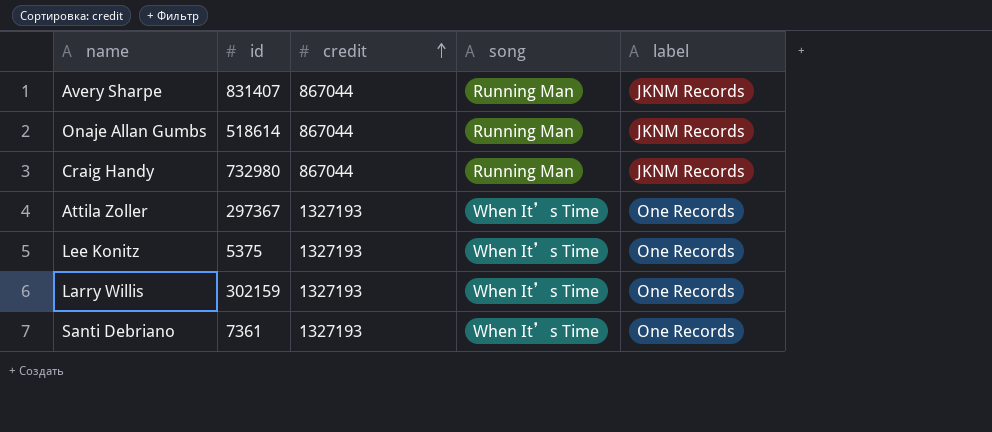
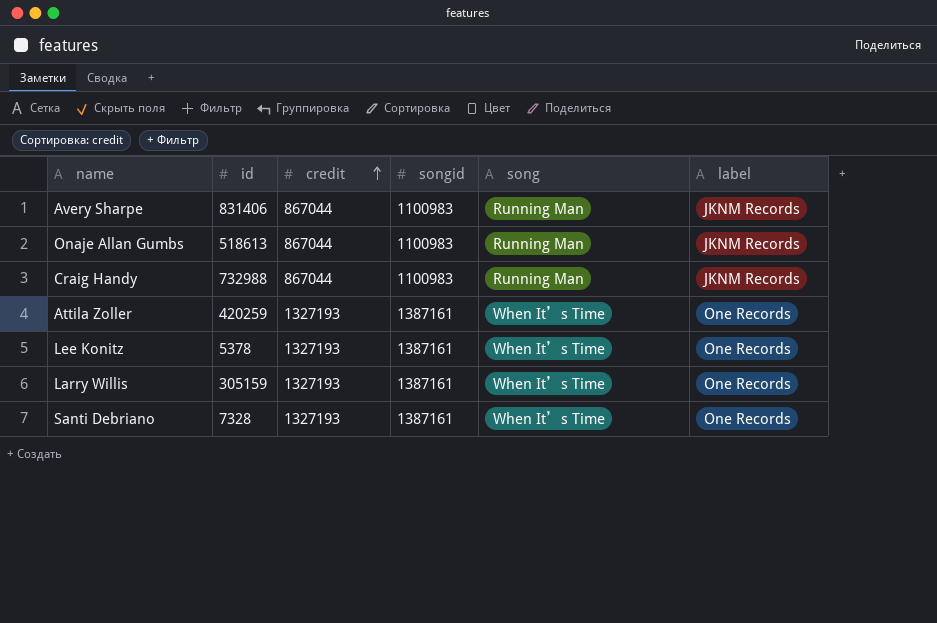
column songid | position: none -> 4
Avery Sharpe | id: 831407 -> 831406
Onaje Allan Gumbs | id: 518614 -> 518613
Craig Handy | id: 732980 -> 732988
Attila Zoller | id: 297367 -> 420259
Lee Konitz | id: 5375 -> 5378
Larry Willis | id: 302159 -> 305159
Santi Debriano | id: 7361 -> 7328

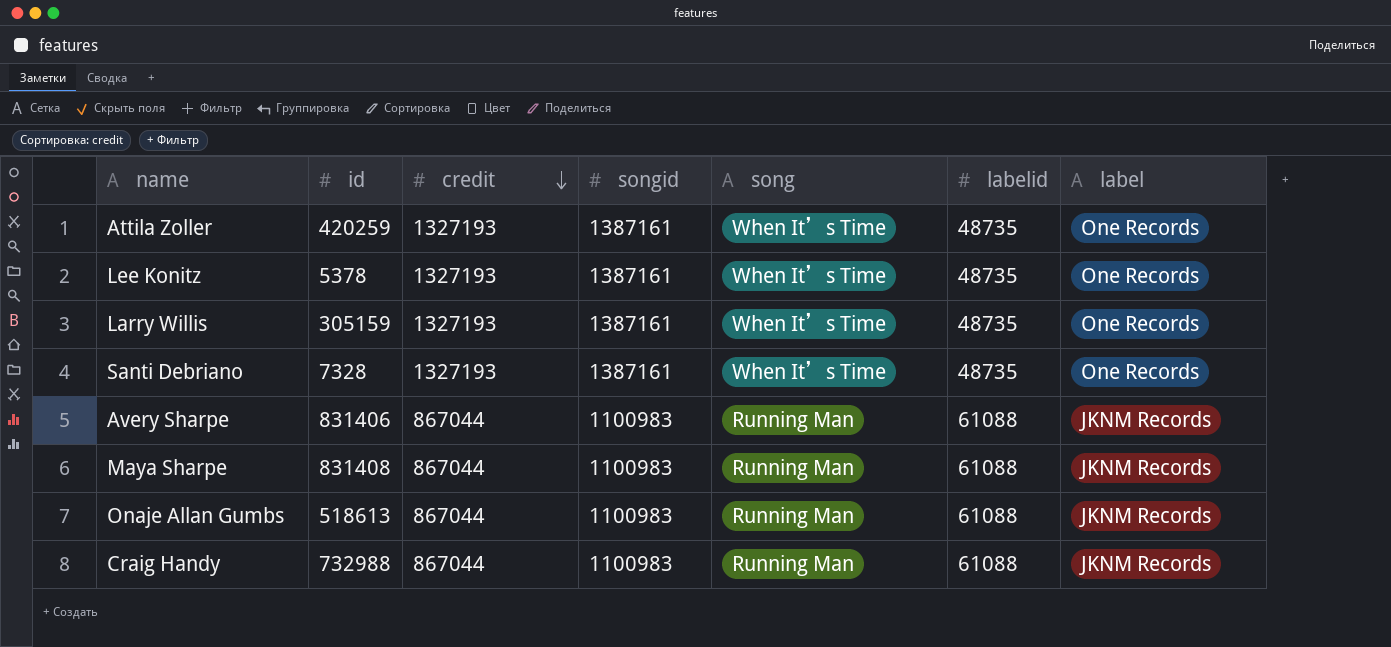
row order: credit ascending -> credit descending
column labelid | position: none -> 6
row Maya Sharpe: none -> 831408 | 867044 | 1100983 | Running Man | 61088 | JKNM Records

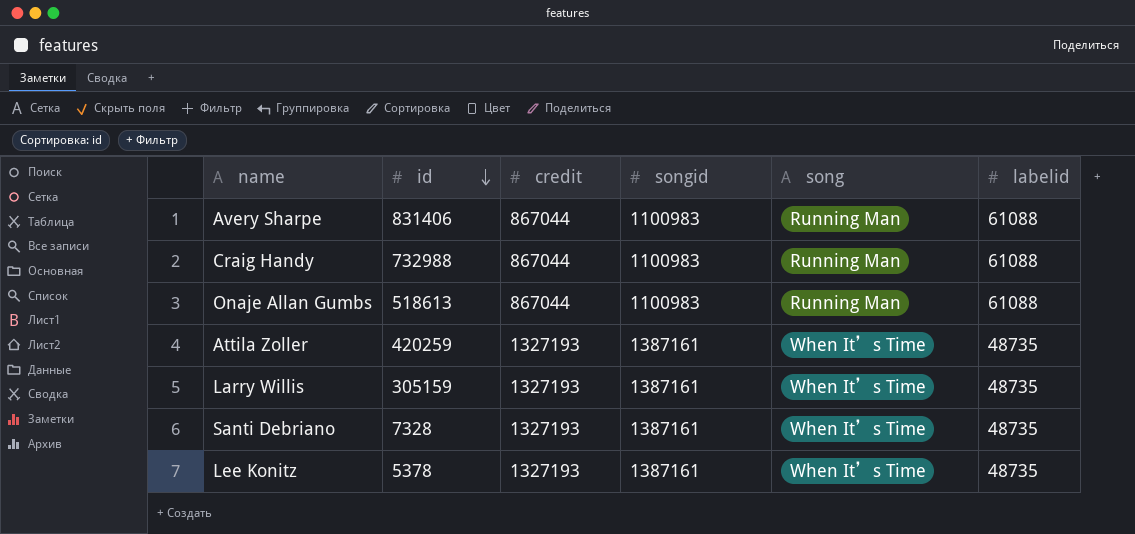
row order: credit descending -> id descending
column label | position: 7 -> none
row Maya Sharpe: 831408 | 867044 | 1100983 | Running Man | 61088 | JKNM Records -> none

